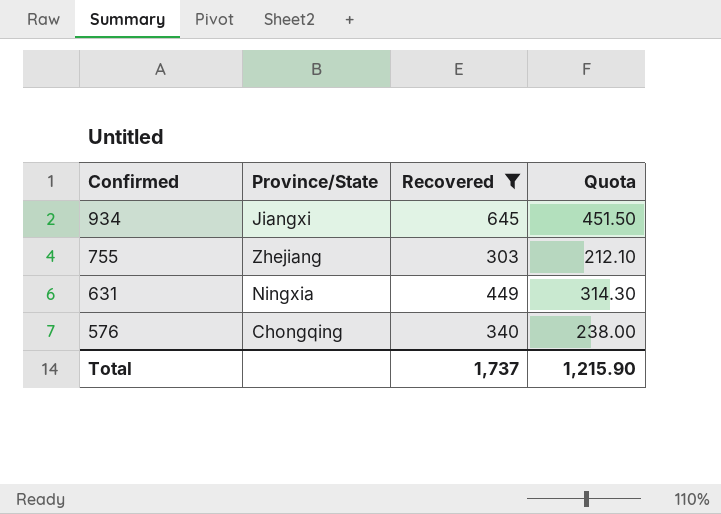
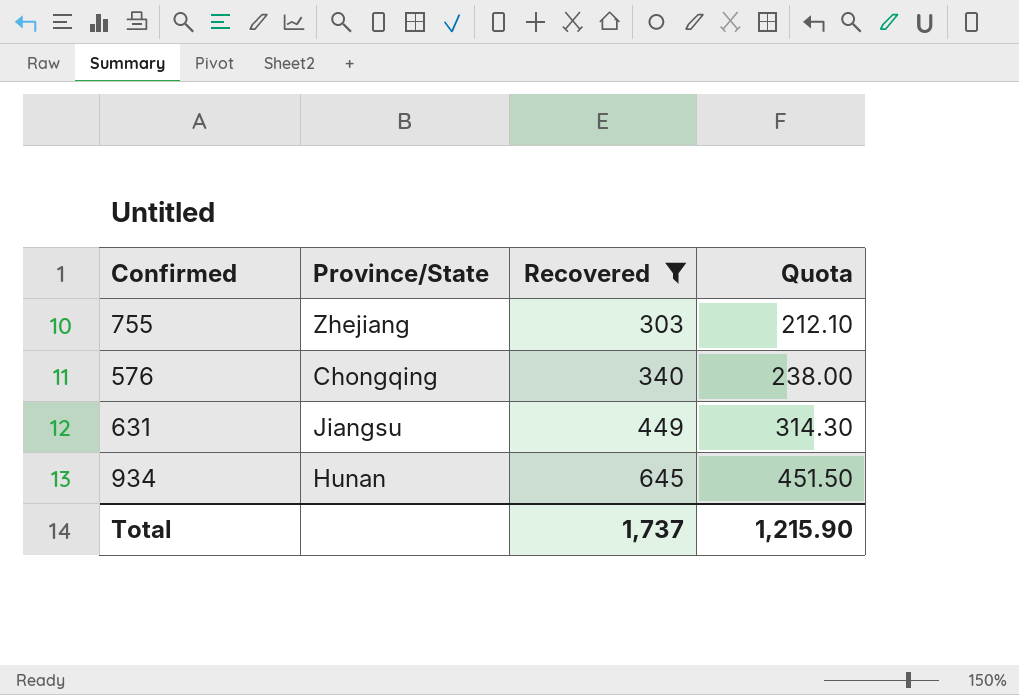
row order: Confirmed descending -> Recovered ascending
631 | Province/State: Ningxia -> Jiangsu
934 | Province/State: Jiangxi -> Hunan

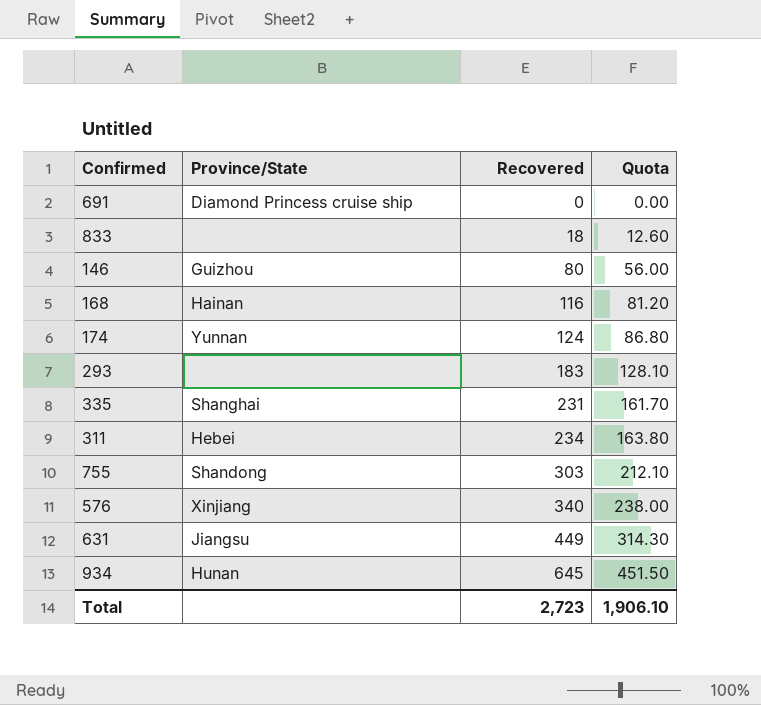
filter: Recovered >= 303 -> none
755 | Province/State: Zhejiang -> Shandong
576 | Province/State: Chongqing -> Xinjiang
Total | Recovered: 1,737 -> 2,723
Total | Quota: 1,215.90 -> 1,906.10

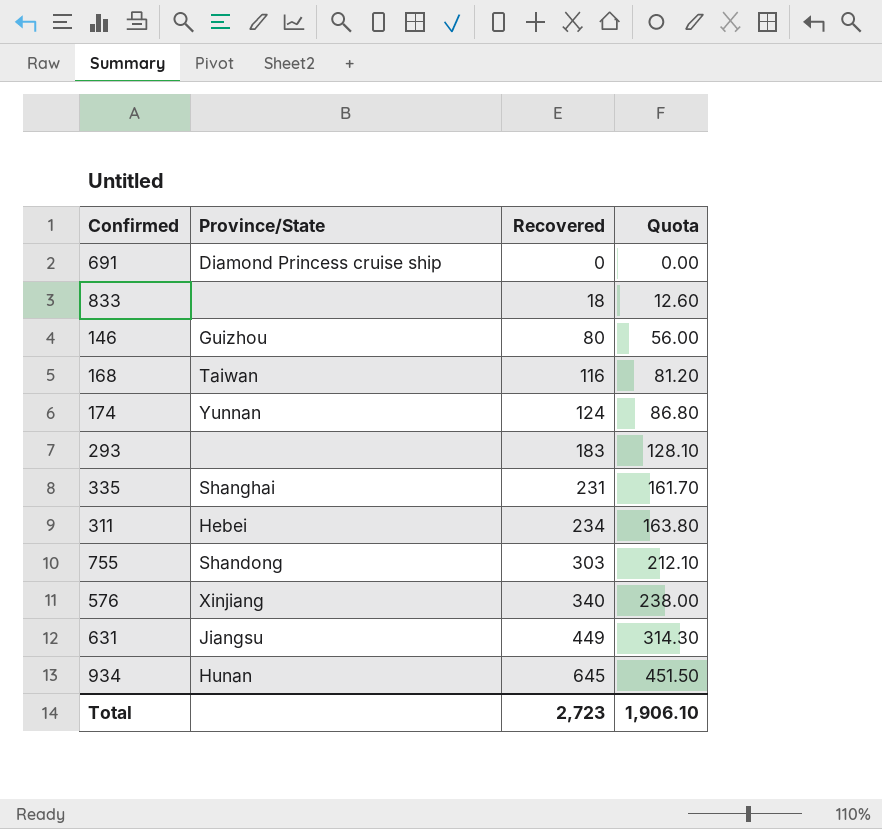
168 | Province/State: Hainan -> Taiwan

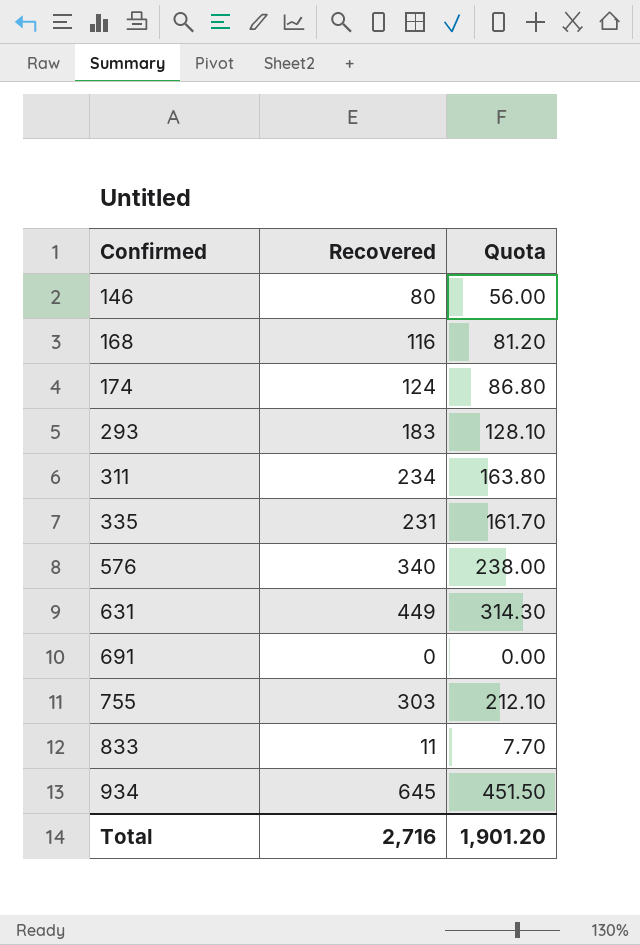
row order: Recovered ascending -> Confirmed ascending
column Province/State | position: 2 -> none
833 | Recovered: 18 -> 11
833 | Quota: 12.60 -> 7.70
Total | Recovered: 2,723 -> 2,716
Total | Quota: 1,906.10 -> 1,901.20

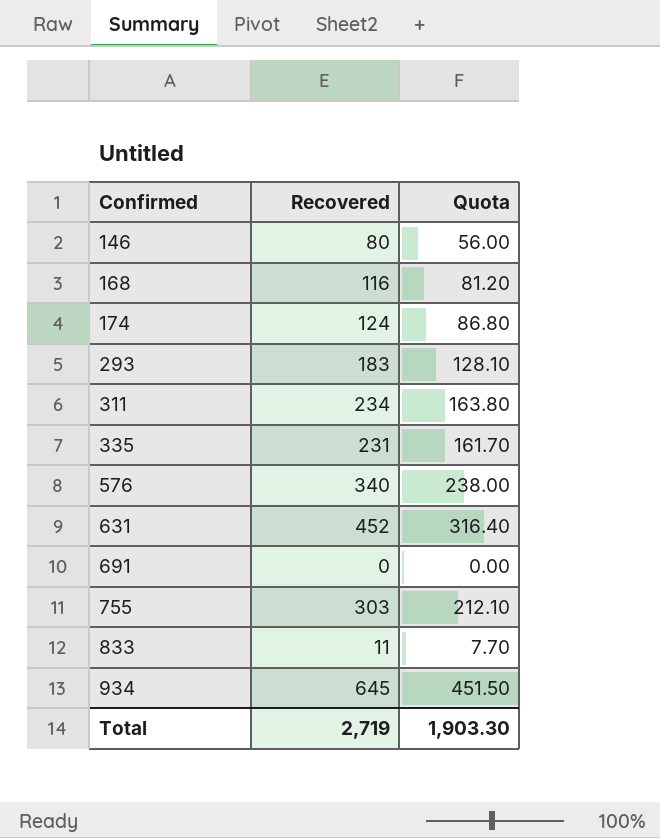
631 | Recovered: 449 -> 452
631 | Quota: 314.30 -> 316.40
Total | Recovered: 2,716 -> 2,719
Total | Quota: 1,901.20 -> 1,903.30

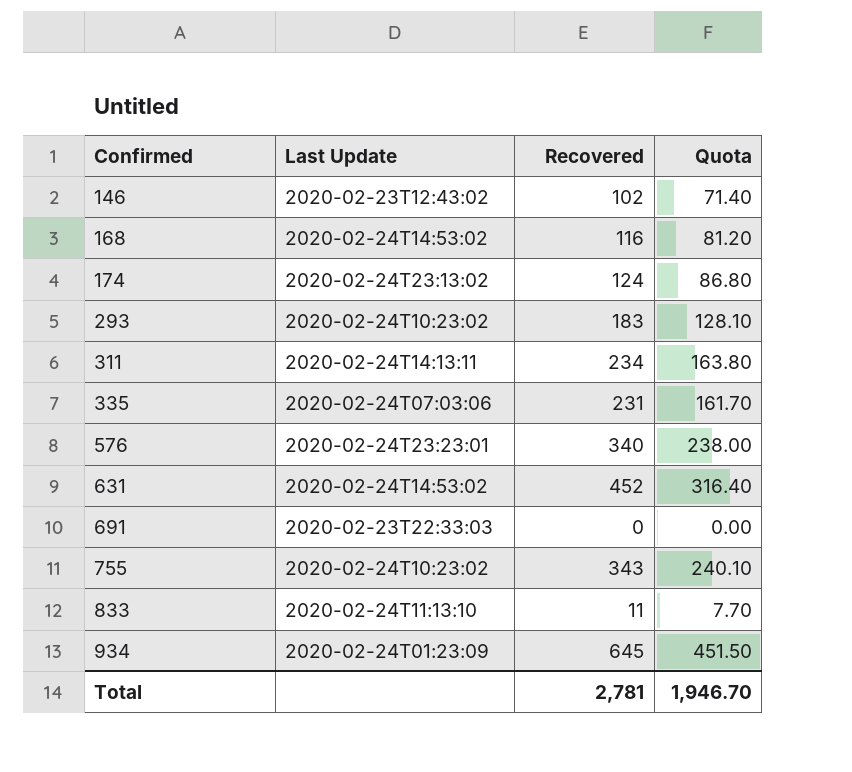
column Last Update | position: none -> 2
146 | Recovered: 80 -> 102
146 | Quota: 56.00 -> 71.40
755 | Recovered: 303 -> 343
755 | Quota: 212.10 -> 240.10
Total | Recovered: 2,719 -> 2,781
Total | Quota: 1,903.30 -> 1,946.70

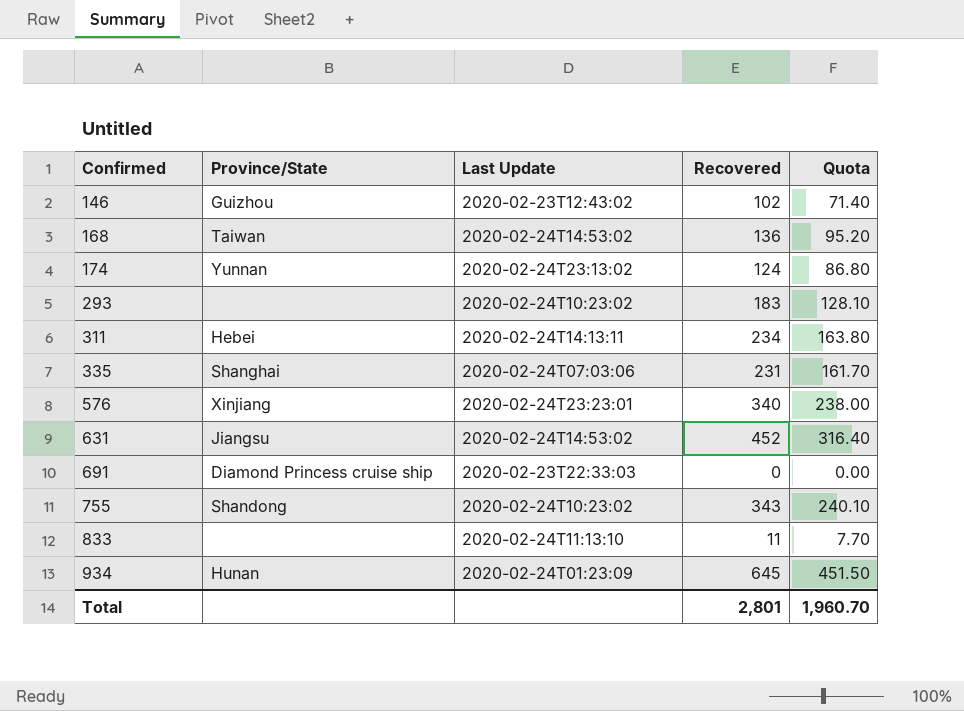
column Province/State | position: none -> 2
168 | Recovered: 116 -> 136
168 | Quota: 81.20 -> 95.20
Total | Recovered: 2,781 -> 2,801
Total | Quota: 1,946.70 -> 1,960.70

